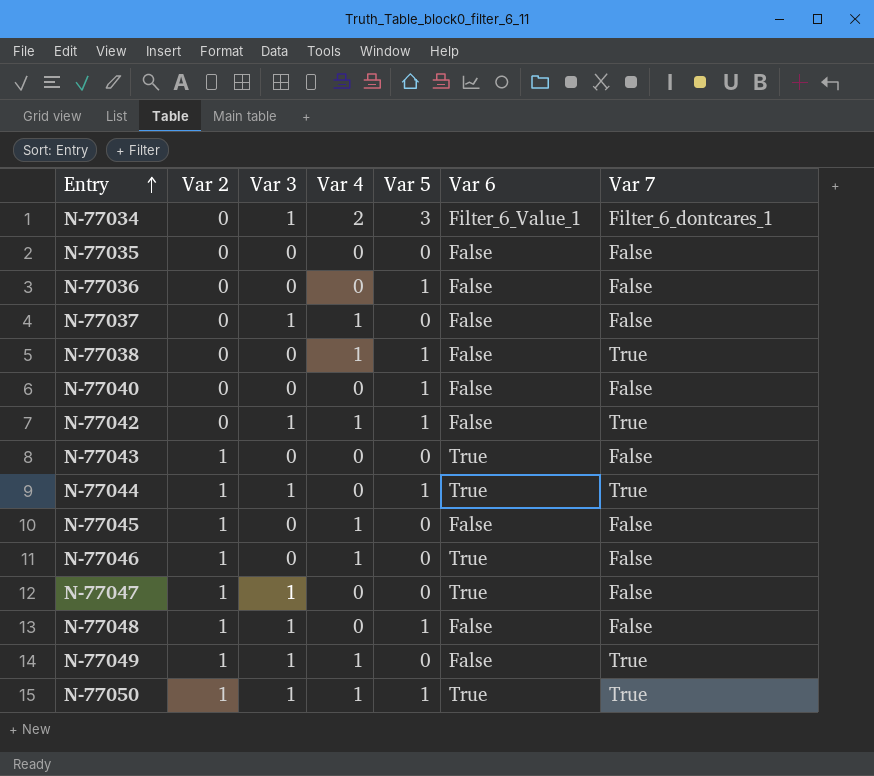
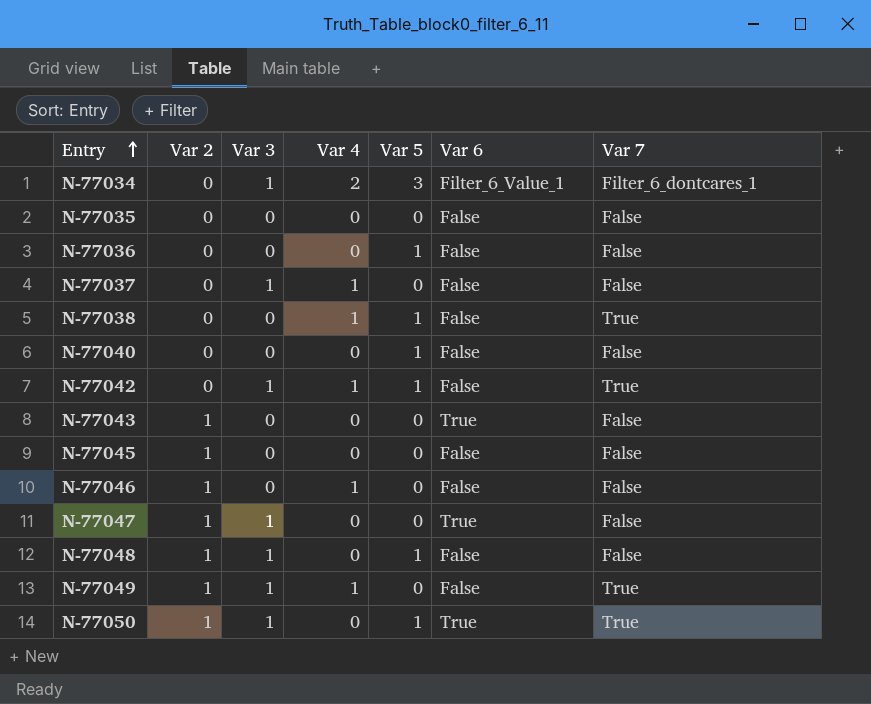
row N-77044: 1 | 1 | 0 | 1 | True | True -> none
N-77045 | Var 4: 1 -> 0
N-77046 | Var 6: True -> False
N-77050 | Var 4: 1 -> 0

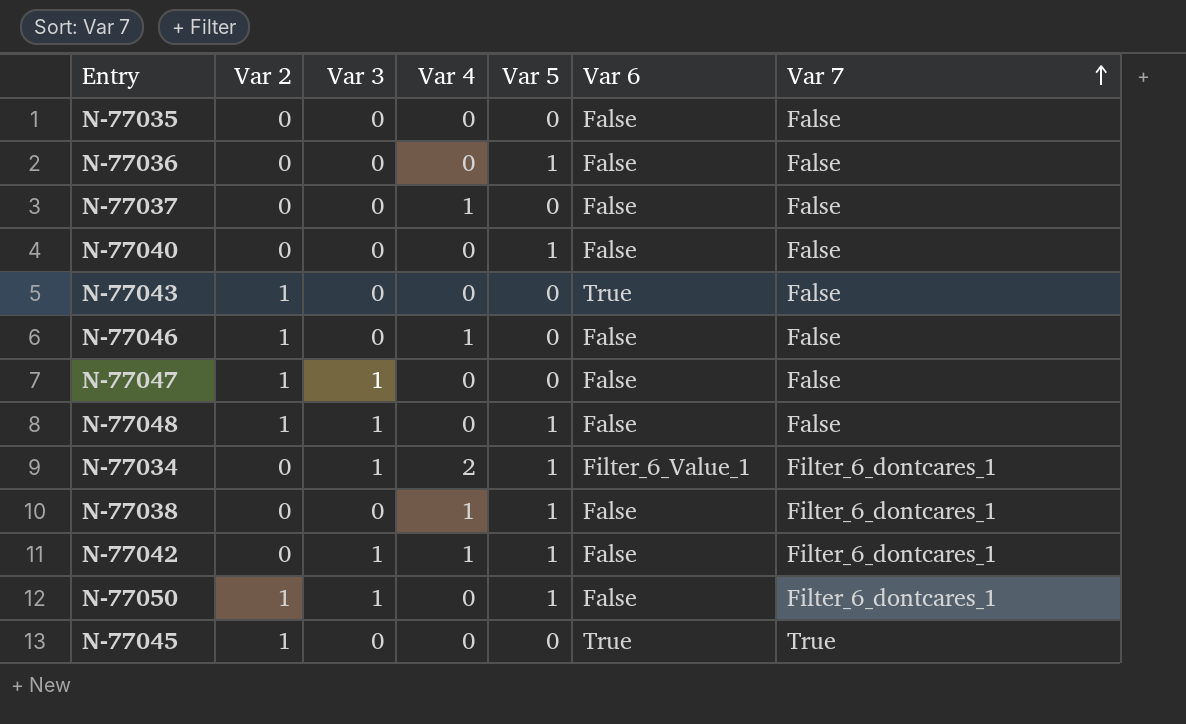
row order: Entry ascending -> Var 7 ascending
row N-77049: 1 | 1 | 1 | 0 | False | True -> none
N-77037 | Var 3: 1 -> 0
N-77047 | Var 6: True -> False
N-77034 | Var 5: 3 -> 1
N-77038 | Var 7: True -> Filter_6_dontcares_1
N-77042 | Var 7: True -> Filter_6_dontcares_1
N-77050 | Var 6: True -> False
N-77050 | Var 7: True -> Filter_6_dontcares_1
N-77045 | Var 6: False -> True
N-77045 | Var 7: False -> True

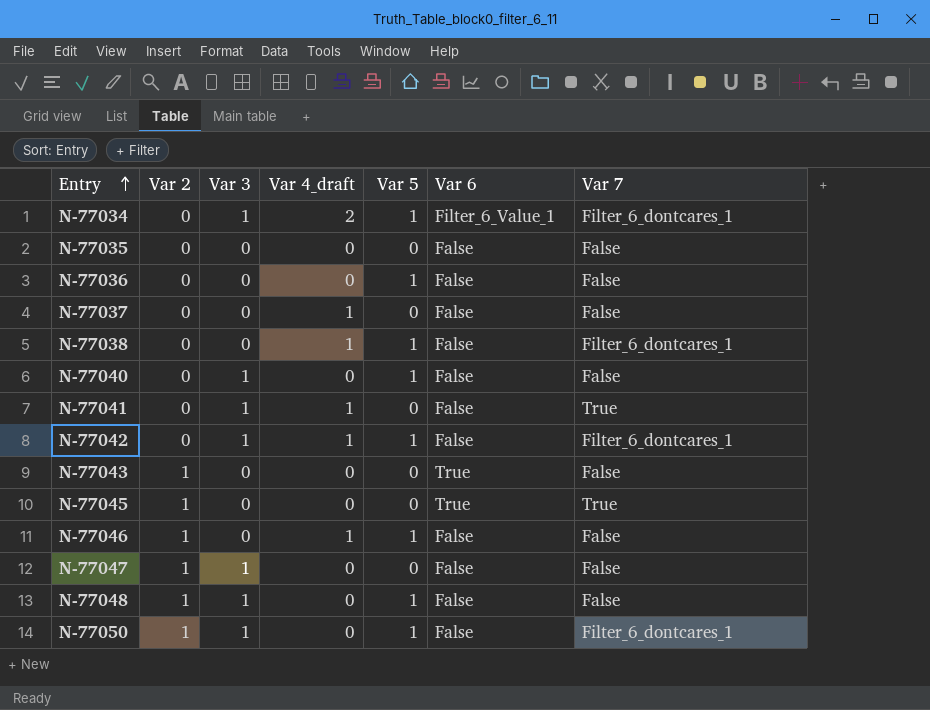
row order: Var 7 ascending -> Entry ascending
column name: Var 4 -> Var 4_draft
N-77040 | Var 3: 0 -> 1
row N-77041: none -> 0 | 1 | 1 | 0 | False | True
N-77046 | Var 5: 0 -> 1

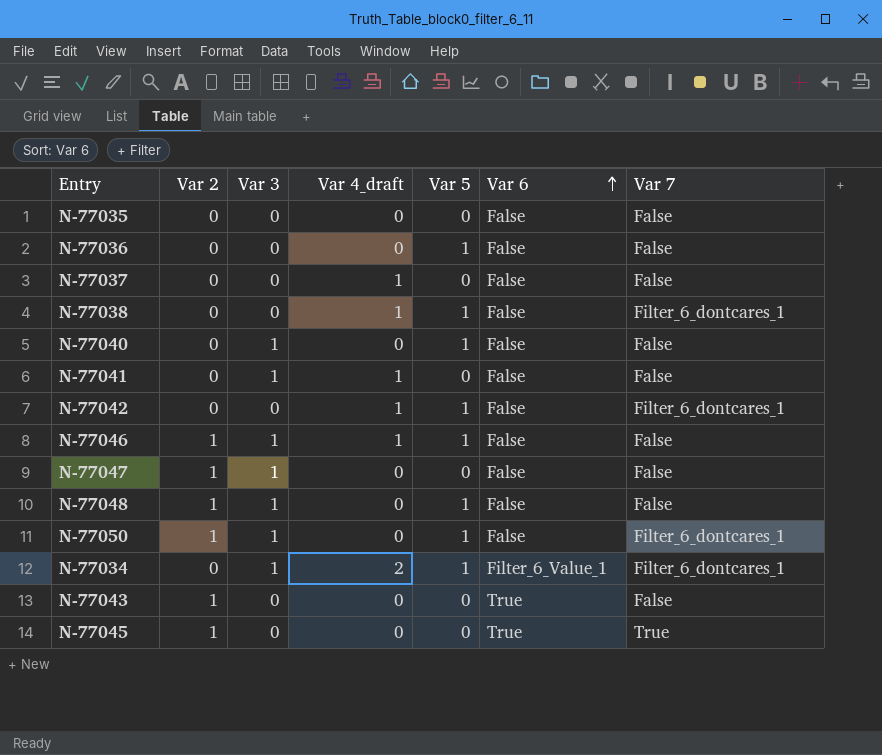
row order: Entry ascending -> Var 6 ascending
N-77041 | Var 7: True -> False
N-77042 | Var 3: 1 -> 0
N-77046 | Var 3: 0 -> 1

